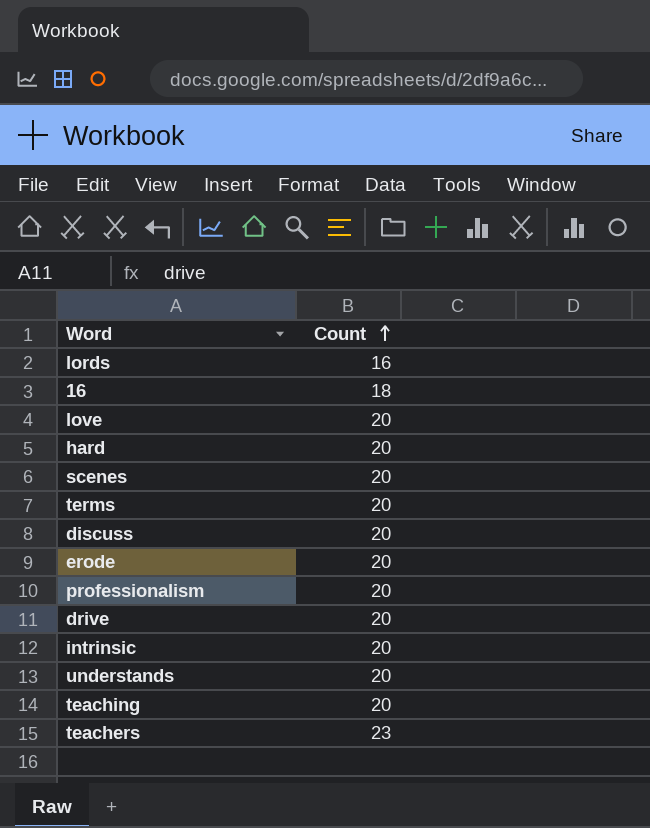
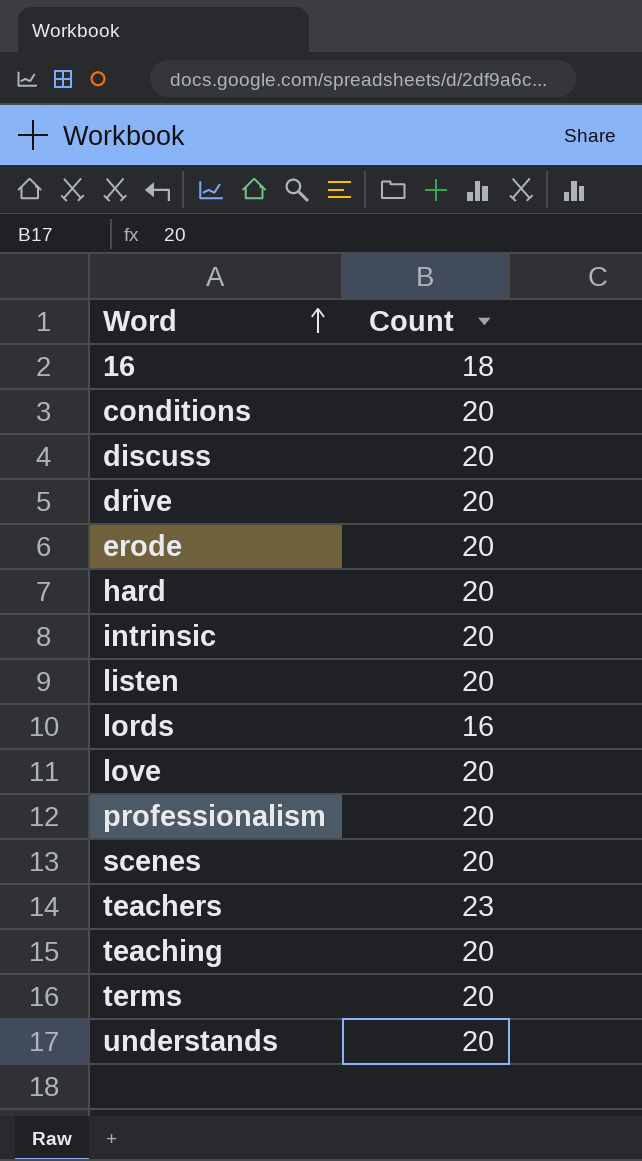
row order: Count ascending -> Word ascending
row conditions: none -> 20
row listen: none -> 20

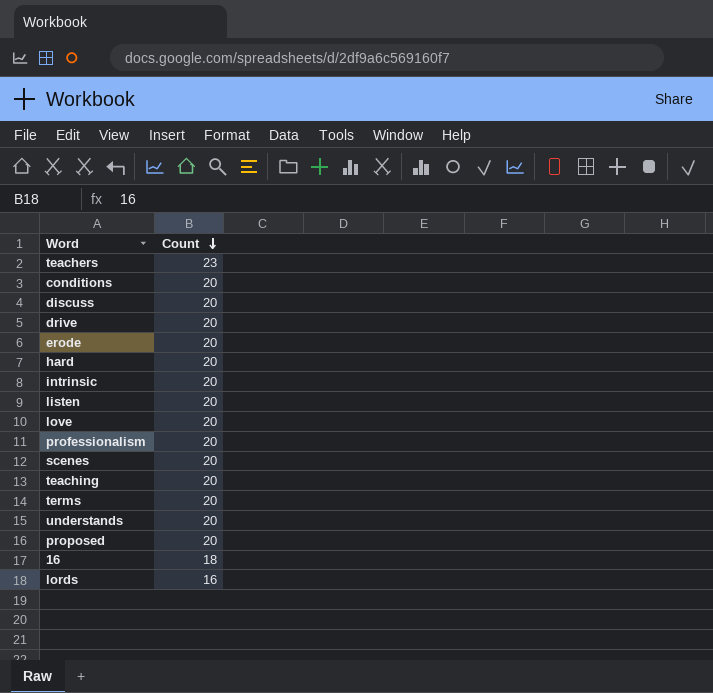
row order: Word ascending -> Count descending
row proposed: none -> 20

